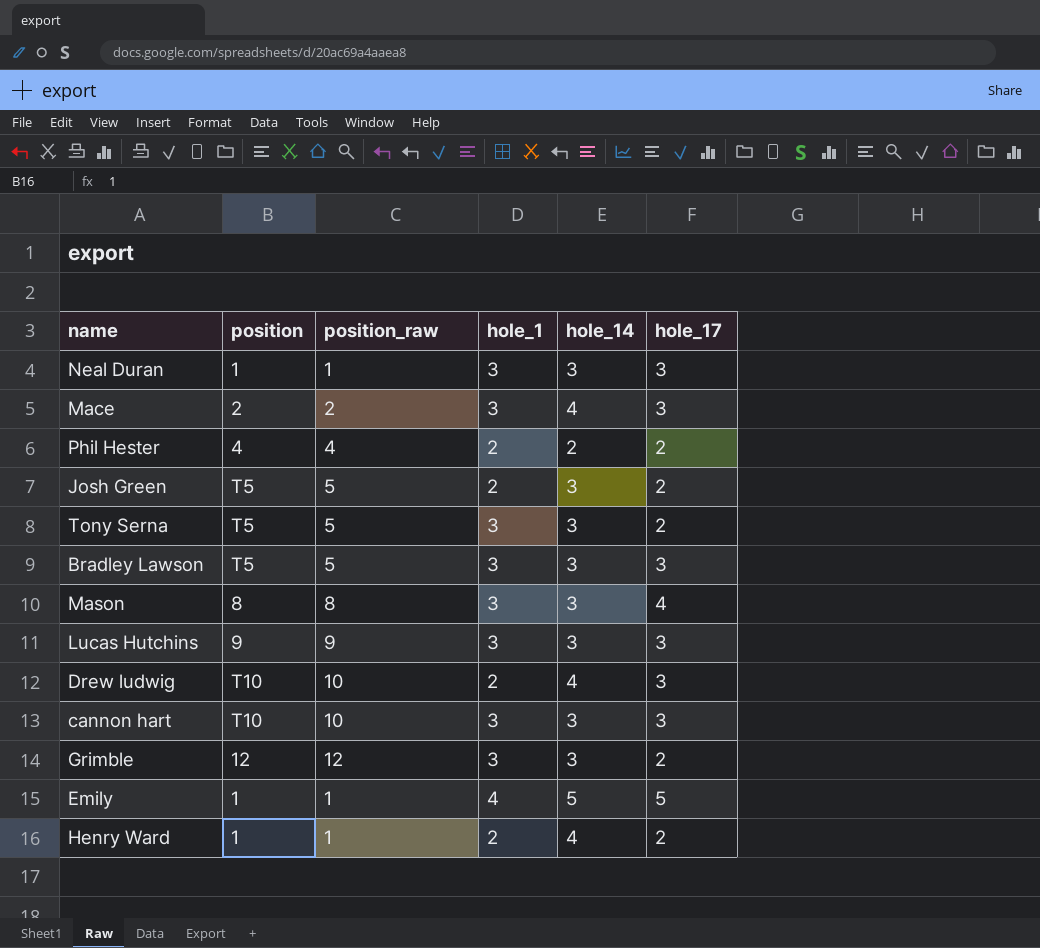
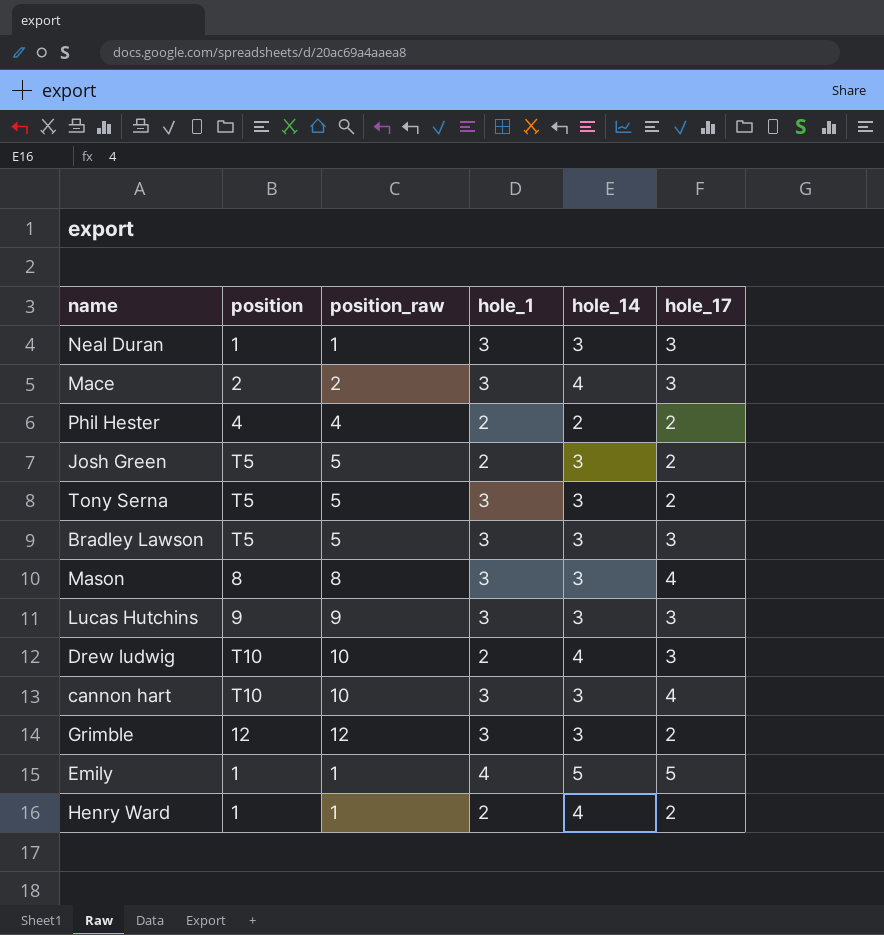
cannon hart | hole_17: 3 -> 4

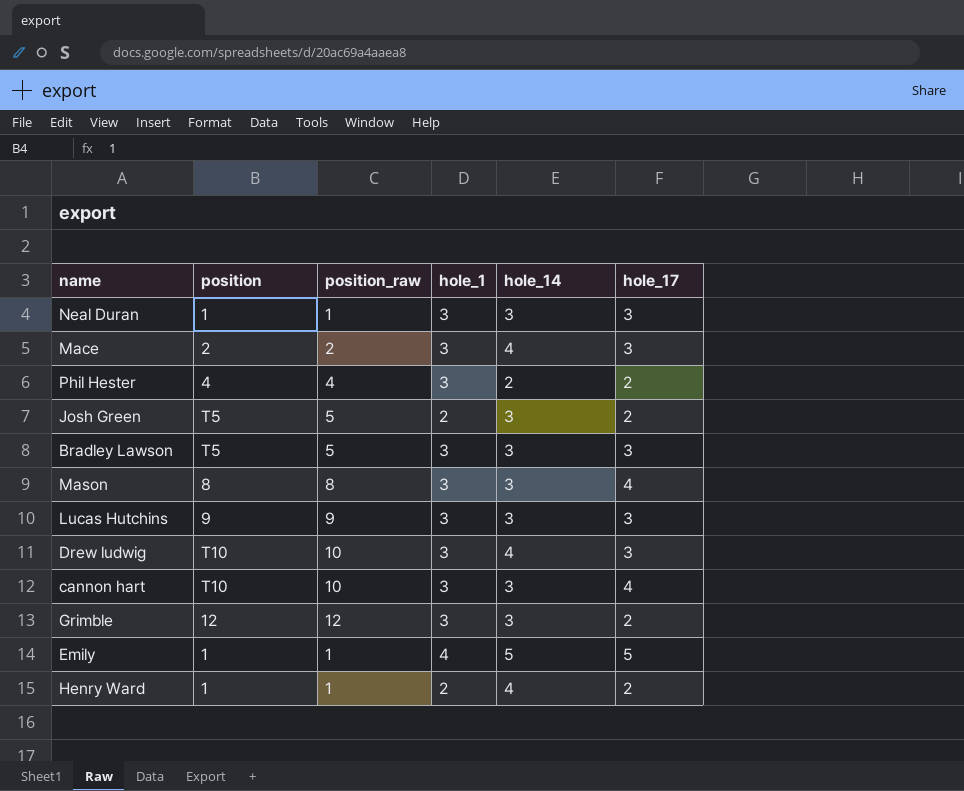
row Tony Serna: T5 | 5 | 3 | 3 | 2 -> none
Phil Hester | hole_1: 2 -> 3
Drew ludwig | hole_1: 2 -> 3

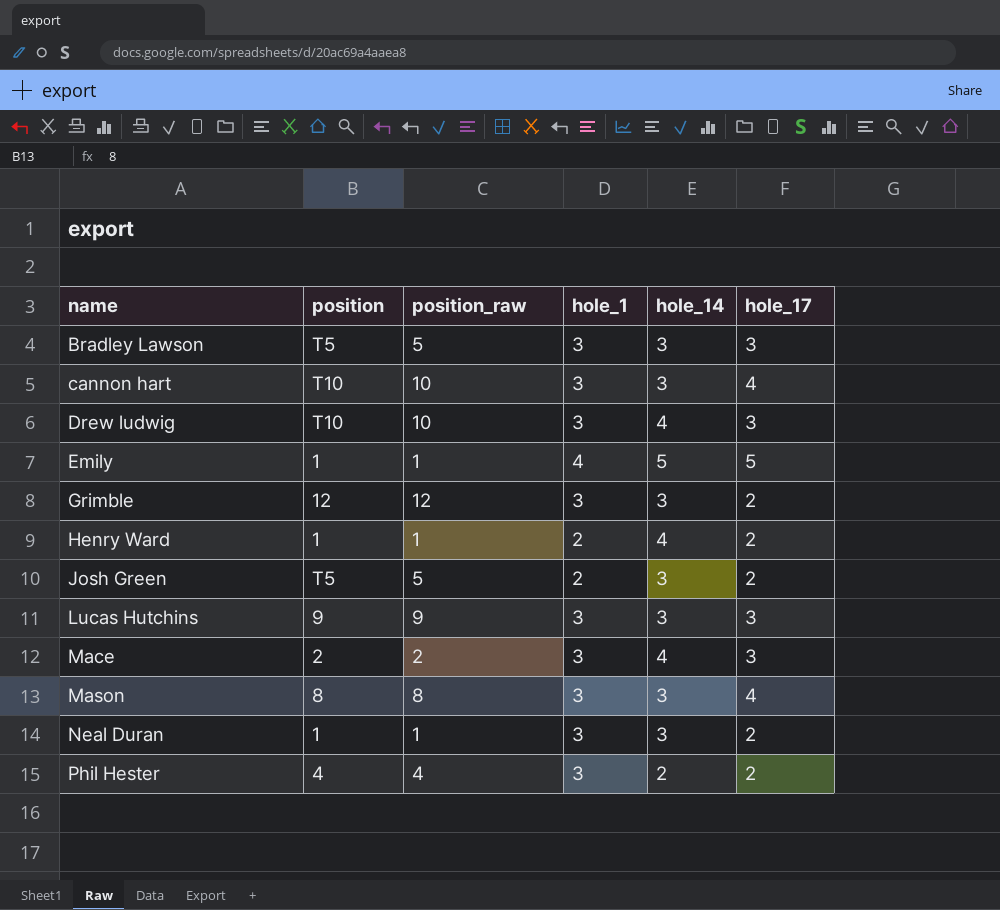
row order: none -> name ascending
Neal Duran | hole_17: 3 -> 2

